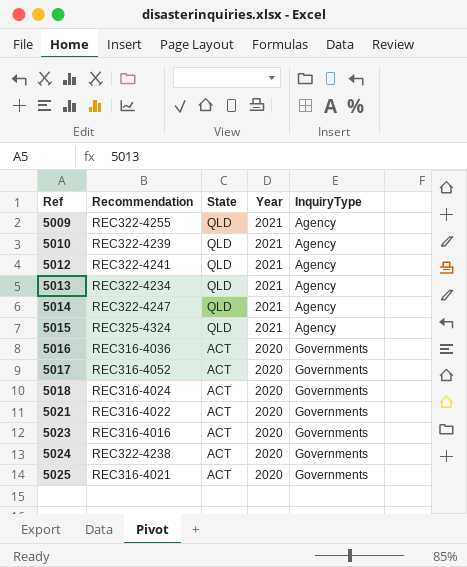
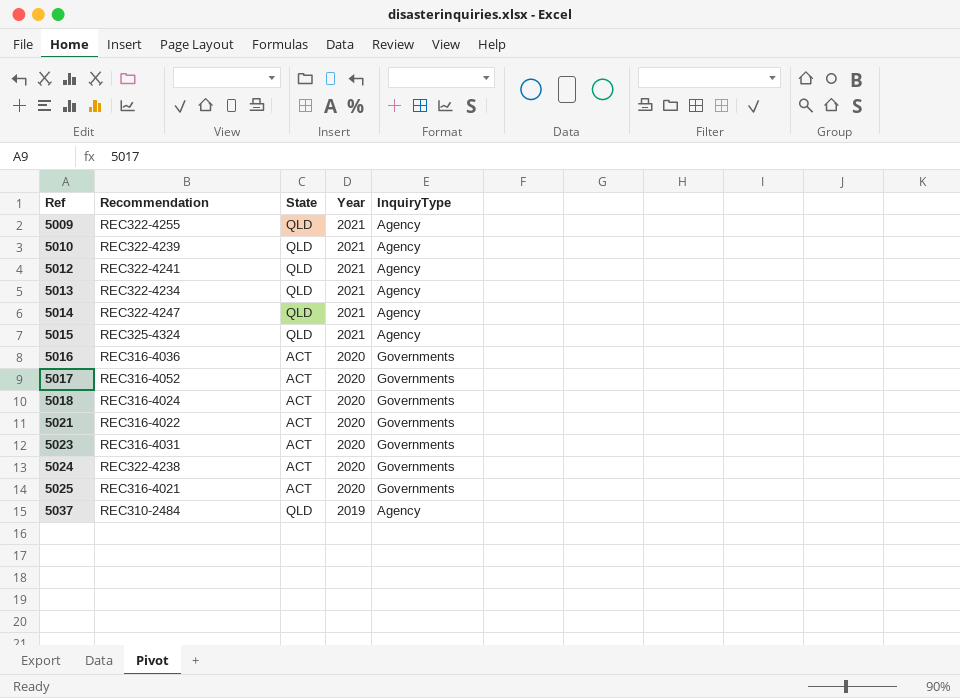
5023 | Recommendation: REC316-4016 -> REC316-4031
row 5037: none -> REC310-2484 | QLD | 2019 | Agency

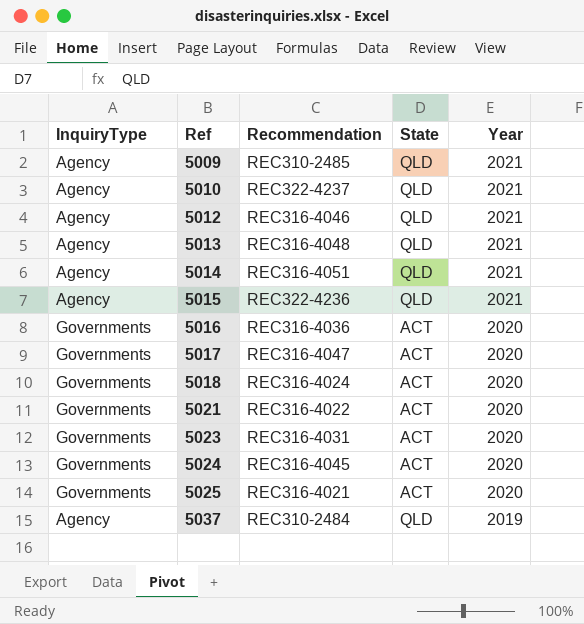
column InquiryType | position: 5 -> 1
5009 | Recommendation: REC322-4255 -> REC310-2485
5010 | Recommendation: REC322-4239 -> REC322-4237
5012 | Recommendation: REC322-4241 -> REC316-4046
5013 | Recommendation: REC322-4234 -> REC316-4048
5014 | Recommendation: REC322-4247 -> REC316-4051
5015 | Recommendation: REC325-4324 -> REC322-4236
5017 | Recommendation: REC316-4052 -> REC316-4047
5024 | Recommendation: REC322-4238 -> REC316-4045

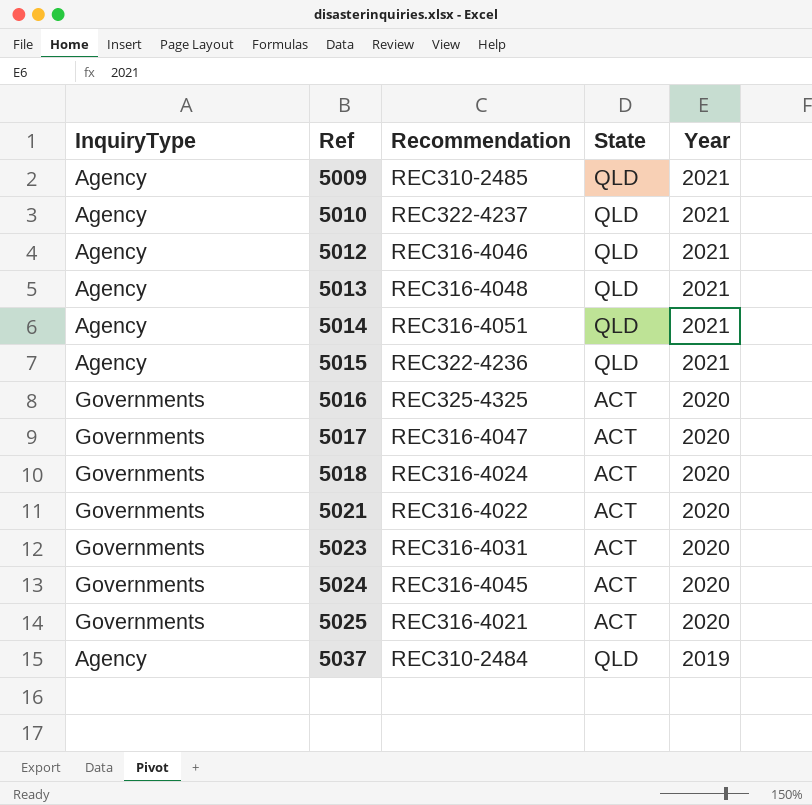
5016 | Recommendation: REC316-4036 -> REC325-4325

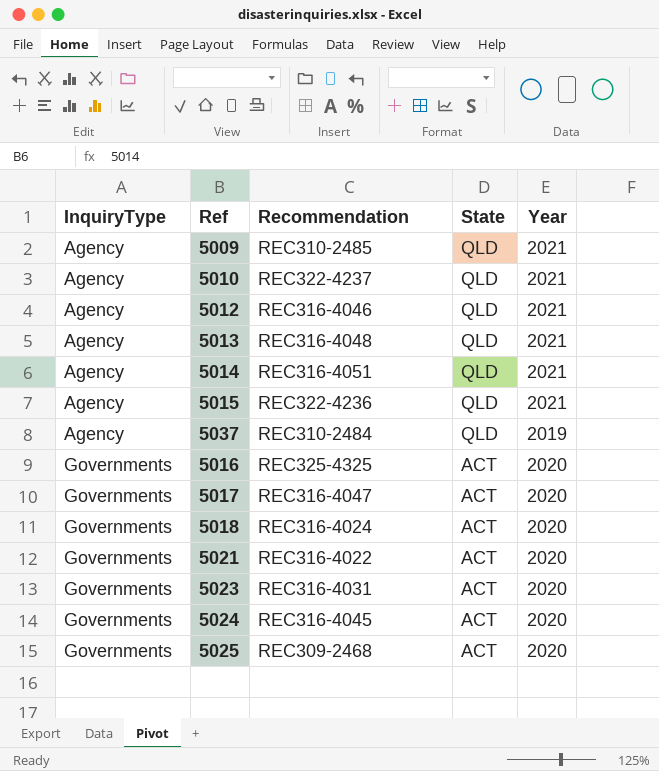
row order: Ref ascending -> InquiryType ascending
5025 | Recommendation: REC316-4021 -> REC309-2468

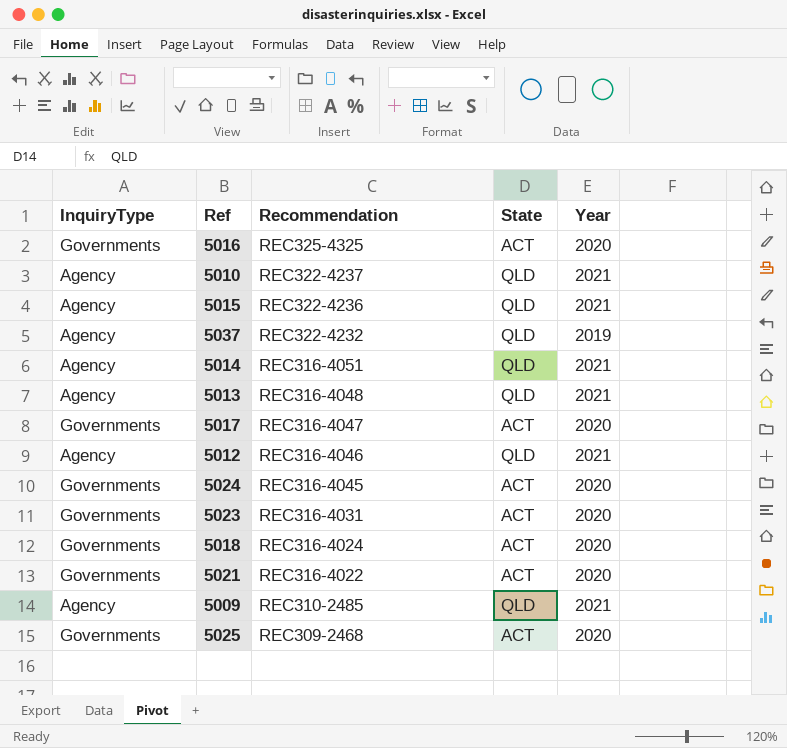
row order: InquiryType ascending -> Recommendation descending
5037 | Recommendation: REC310-2484 -> REC322-4232

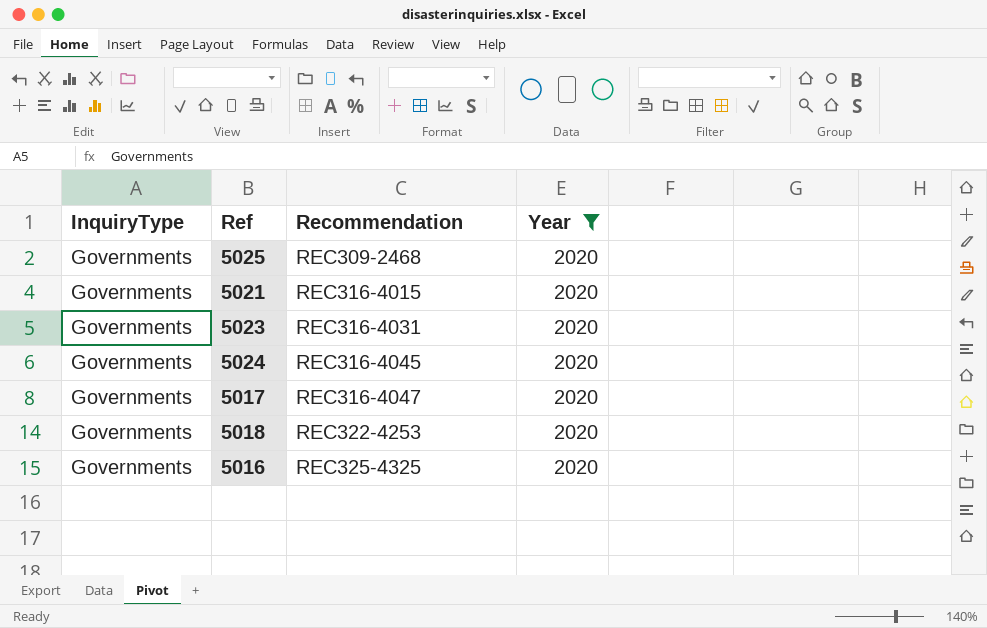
filter: none -> Year = 2020
row order: Recommendation descending -> Recommendation ascending
column State | position: 4 -> none
5021 | Recommendation: REC316-4022 -> REC316-4015
5018 | Recommendation: REC316-4024 -> REC322-4253

